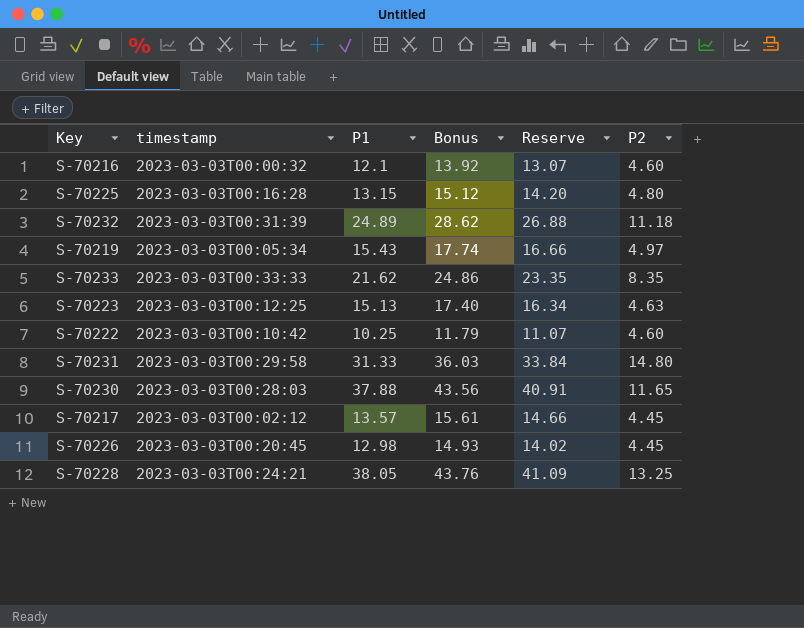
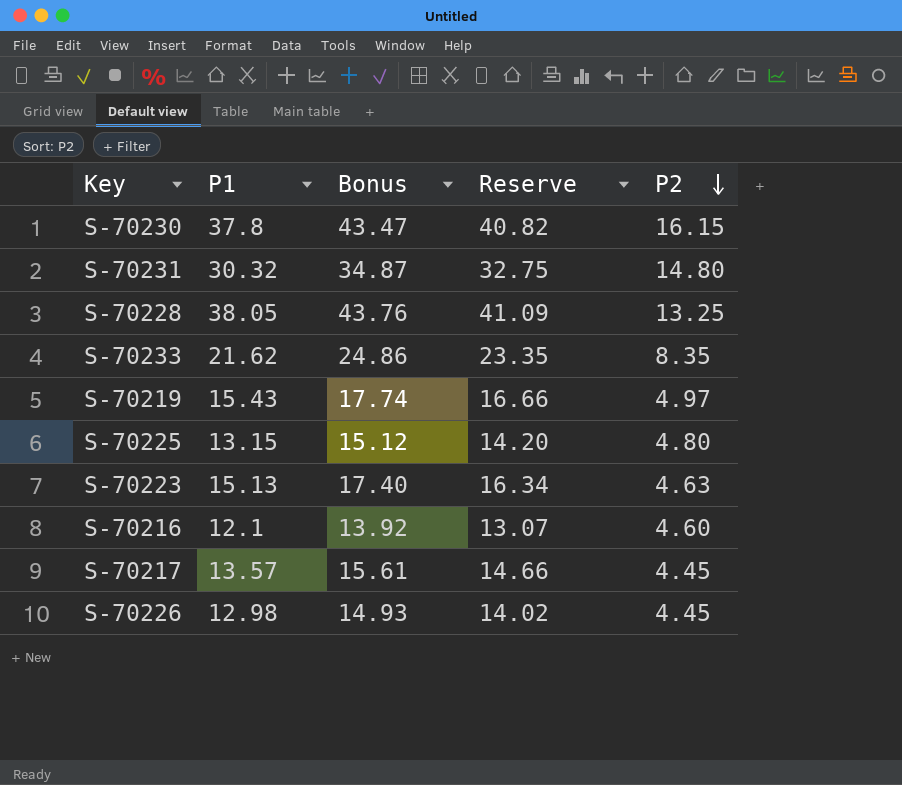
row order: none -> P2 descending
column timestamp | position: 2 -> none
row S-70232: 2023-03-03T00:31:39 | 24.89 | 28.62 | 26.88 | 11.18 -> none
row S-70222: 2023-03-03T00:10:42 | 10.25 | 11.79 | 11.07 | 4.60 -> none
S-70230 | P1: 37.88 -> 37.8
S-70230 | Bonus: 43.56 -> 43.47
S-70230 | Reserve: 40.91 -> 40.82
S-70230 | P2: 11.65 -> 16.15
S-70231 | P1: 31.33 -> 30.32
S-70231 | Bonus: 36.03 -> 34.87
S-70231 | Reserve: 33.84 -> 32.75

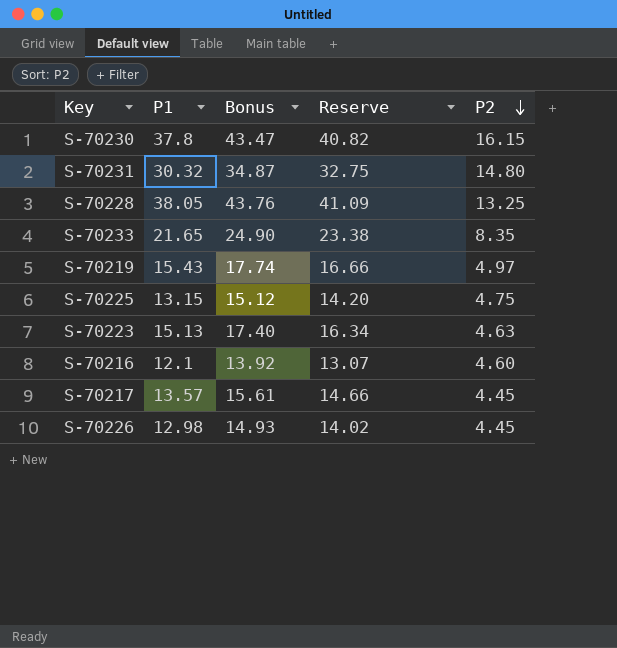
S-70233 | P1: 21.62 -> 21.65
S-70233 | Bonus: 24.86 -> 24.90
S-70233 | Reserve: 23.35 -> 23.38
S-70225 | P2: 4.80 -> 4.75

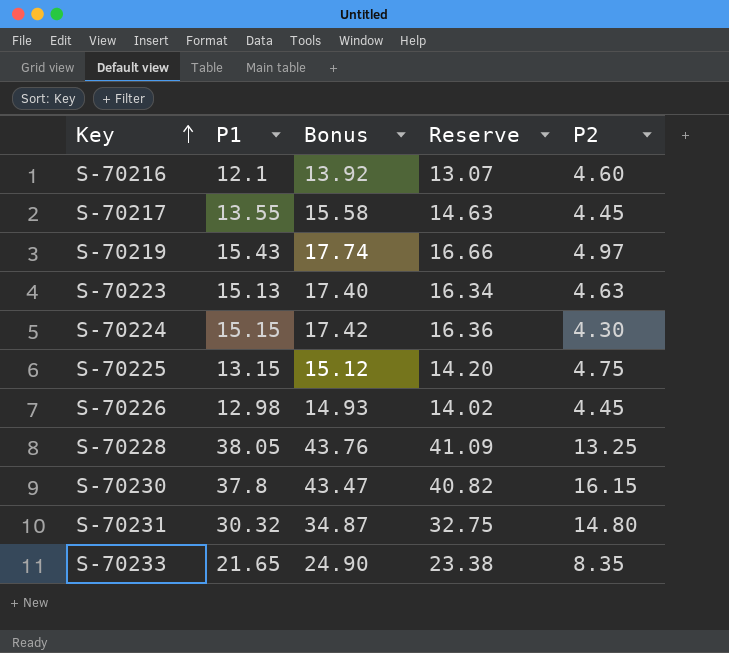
row order: P2 descending -> Key ascending
S-70217 | P1: 13.57 -> 13.55
S-70217 | Bonus: 15.61 -> 15.58
S-70217 | Reserve: 14.66 -> 14.63
row S-70224: none -> 15.15 | 17.42 | 16.36 | 4.30

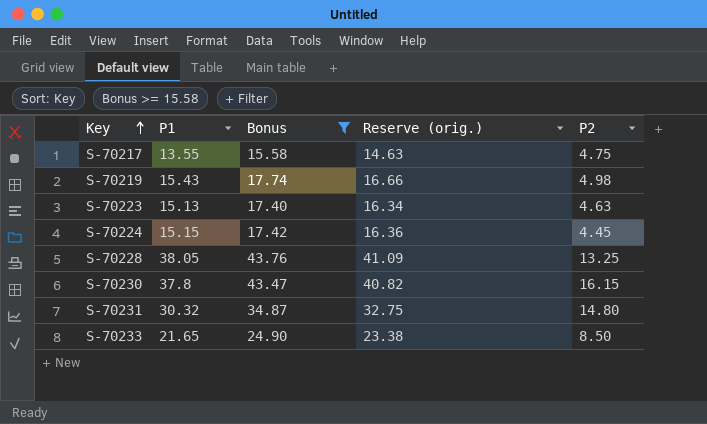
filter: none -> Bonus >= 15.58
column name: Reserve -> Reserve (orig.)
S-70217 | P2: 4.45 -> 4.75
S-70219 | P2: 4.97 -> 4.98
S-70224 | P2: 4.30 -> 4.45
S-70233 | P2: 8.35 -> 8.50

